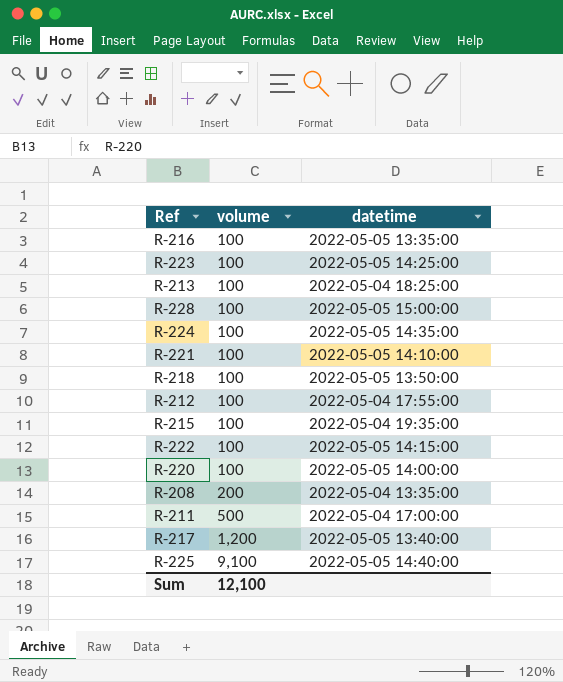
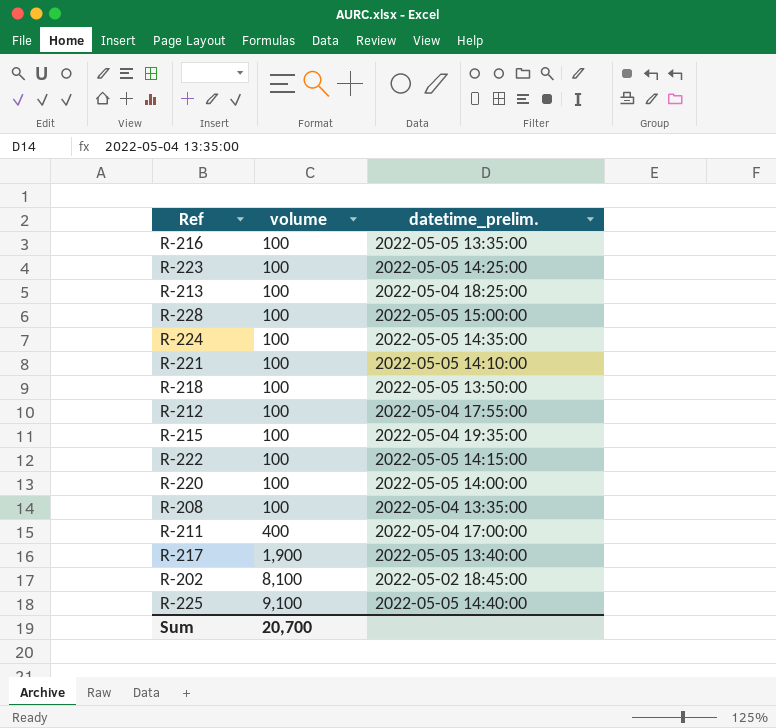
column name: datetime -> datetime_prelim.
R-208 | volume: 200 -> 100
R-211 | volume: 500 -> 400
R-217 | volume: 1,200 -> 1,900
row R-202: none -> 8,100 | 2022-05-02 18:45:00
Sum | volume: 12,100 -> 20,700

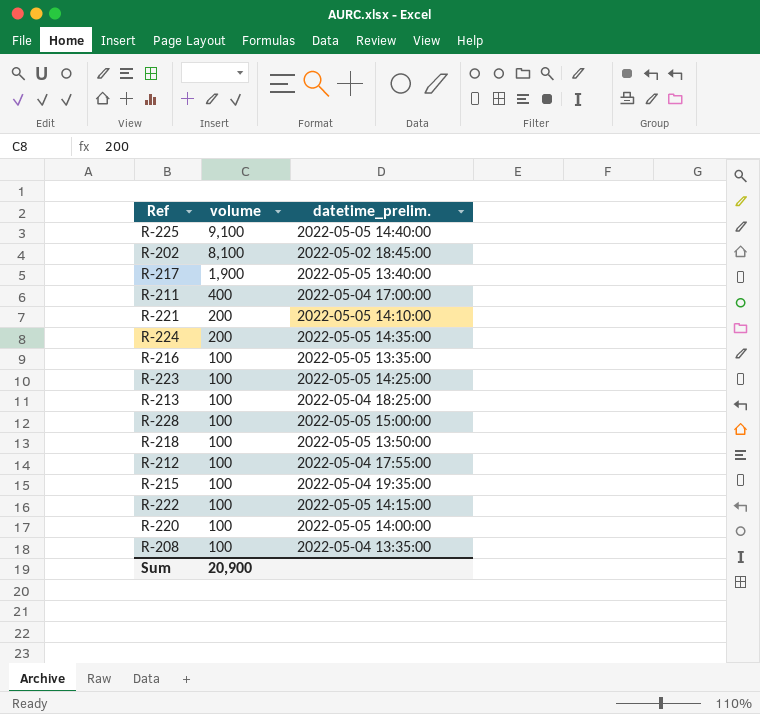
row order: volume ascending -> volume descending
R-221 | volume: 100 -> 200
R-224 | volume: 100 -> 200
Sum | volume: 20,700 -> 20,900

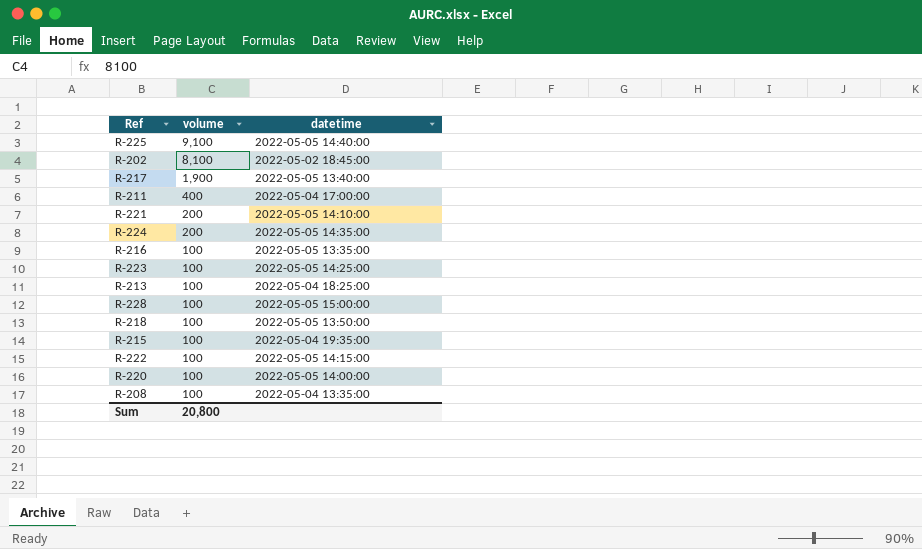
column name: datetime_prelim. -> datetime
row R-212: 100 | 2022-05-04 17:55:00 -> none
Sum | volume: 20,900 -> 20,800

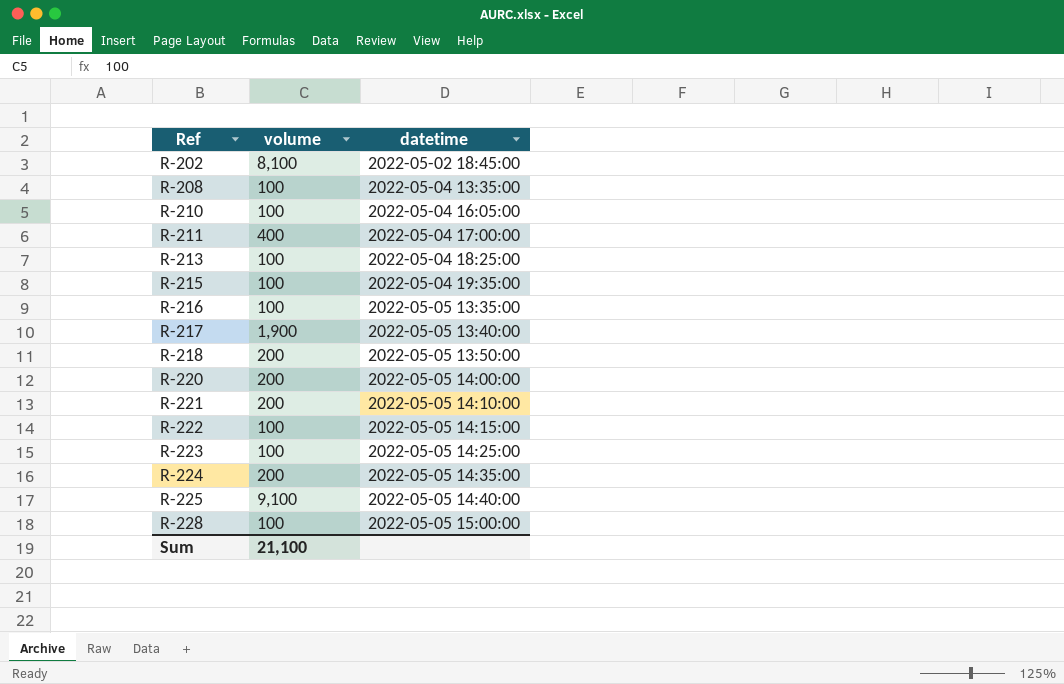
row order: volume descending -> Ref ascending
row R-210: none -> 100 | 2022-05-04 16:05:00
R-218 | volume: 100 -> 200
R-220 | volume: 100 -> 200
Sum | volume: 20,800 -> 21,100

